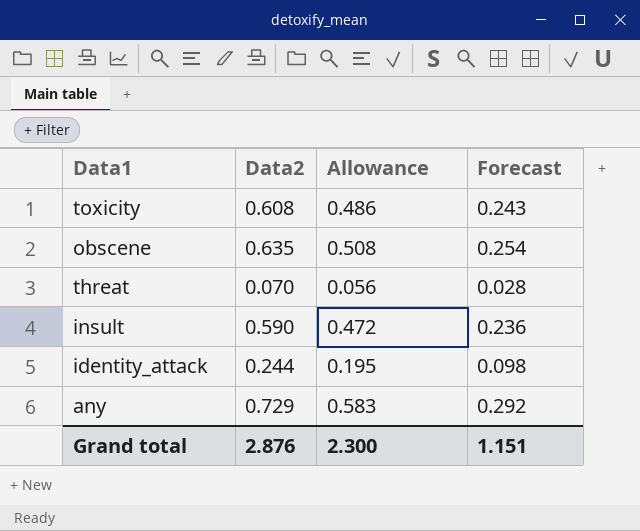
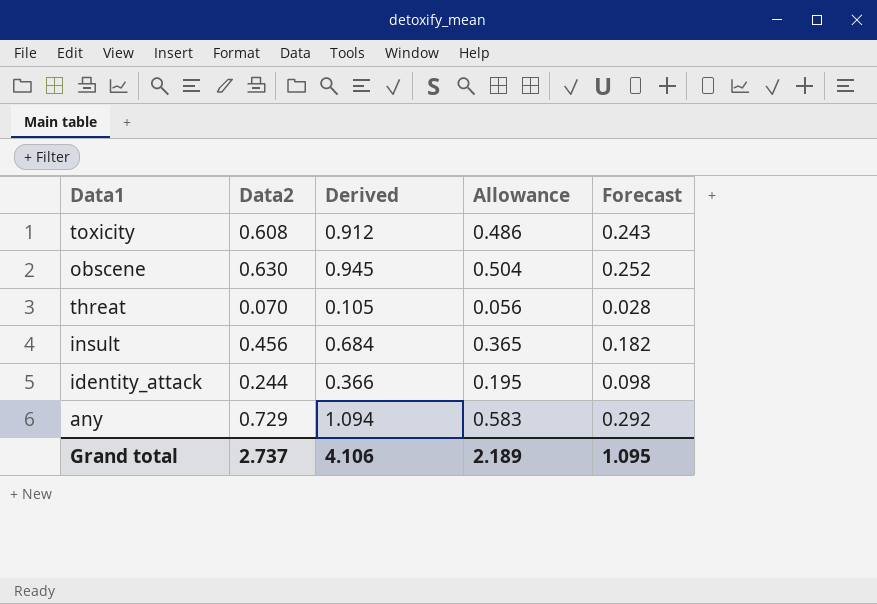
column Derived | formula: none -> [Data2] * 1.5
obscene | Data2: 0.635 -> 0.630
obscene | Allowance: 0.508 -> 0.504
obscene | Forecast: 0.254 -> 0.252
insult | Data2: 0.590 -> 0.456
insult | Allowance: 0.472 -> 0.365
insult | Forecast: 0.236 -> 0.182
Grand total | Data2: 2.876 -> 2.737
Grand total | Allowance: 2.300 -> 2.189
Grand total | Forecast: 1.151 -> 1.095

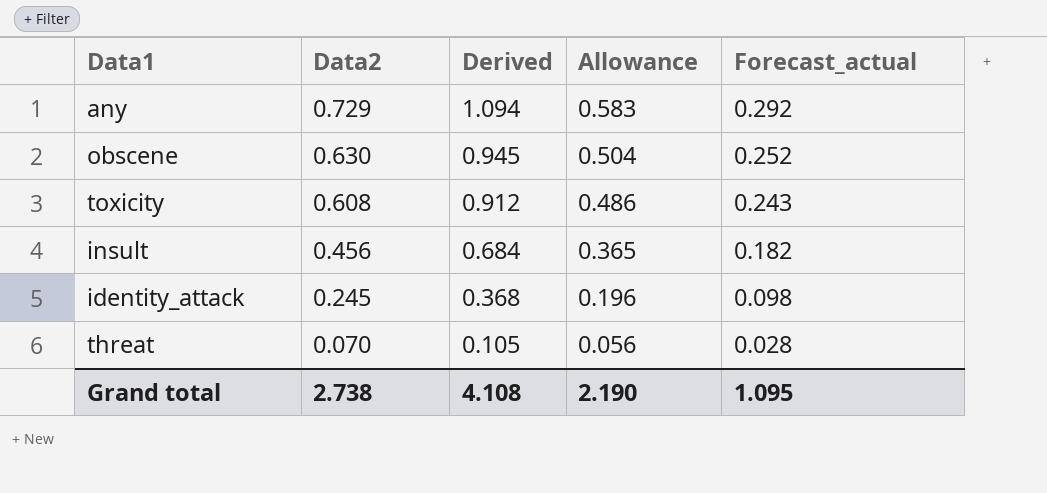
row order: none -> Data2 descending
column name: Forecast -> Forecast_actual
identity_attack | Data2: 0.244 -> 0.245
identity_attack | Derived: 0.366 -> 0.368
identity_attack | Allowance: 0.195 -> 0.196
Grand total | Data2: 2.737 -> 2.738
Grand total | Derived: 4.106 -> 4.108
Grand total | Allowance: 2.189 -> 2.190

